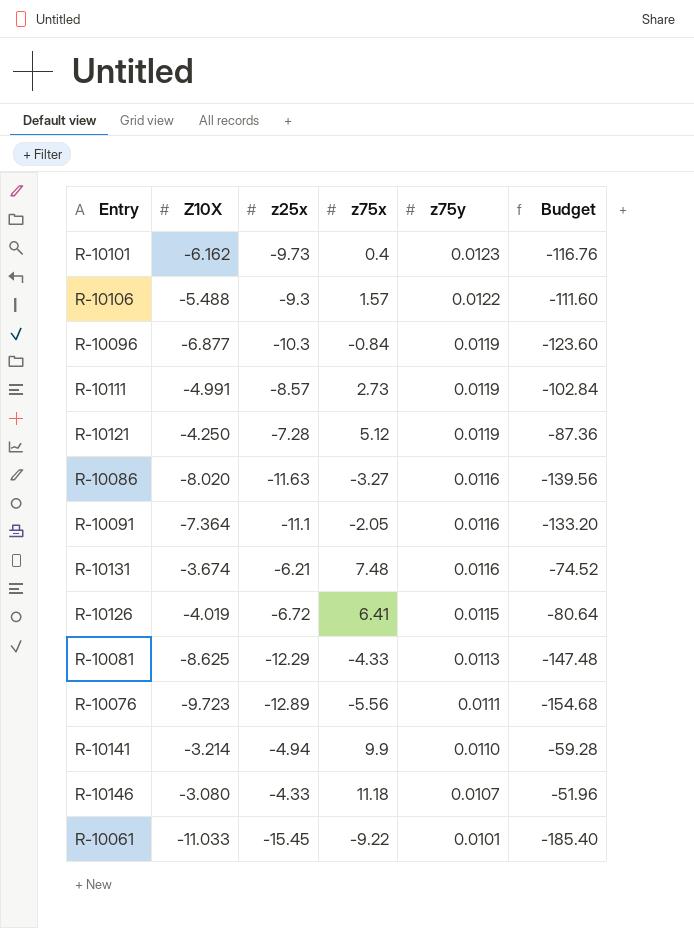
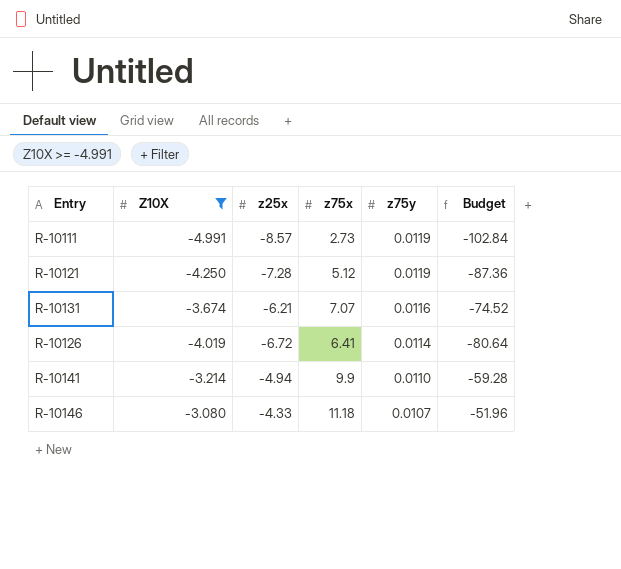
filter: none -> Z10X >= -4.991
R-10131 | z75x: 7.48 -> 7.07
R-10126 | z75y: 0.0115 -> 0.0114

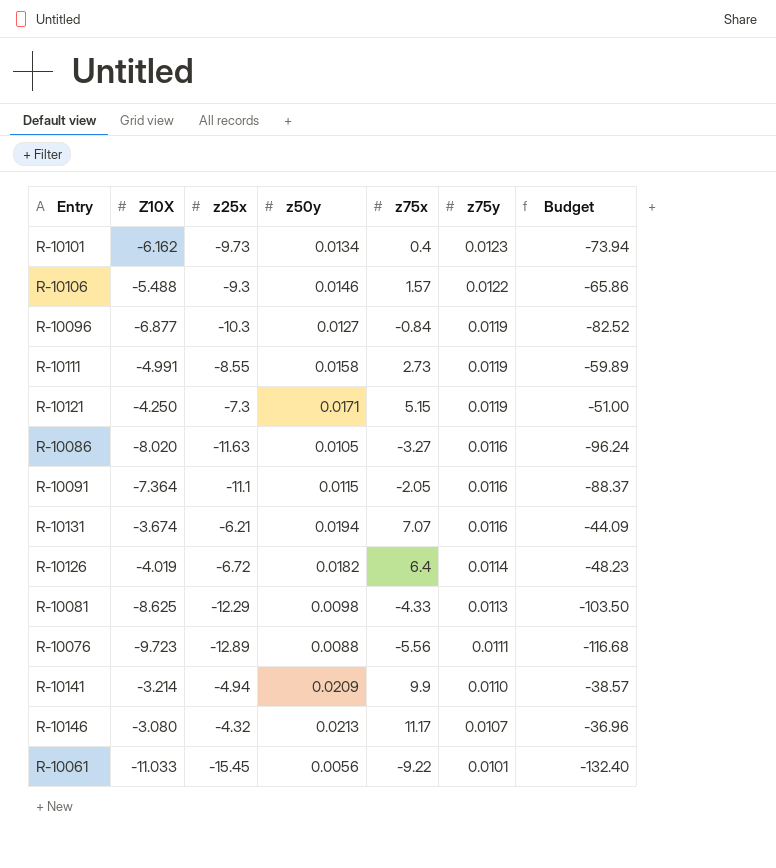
filter: Z10X >= -4.991 -> none
column z50y | position: none -> 4
column Budget | formula: [z25x] * 12 -> [Z10X] * 12
R-10111 | z25x: -8.57 -> -8.55
R-10121 | z25x: -7.28 -> -7.3
R-10121 | z75x: 5.12 -> 5.15
R-10126 | z75x: 6.41 -> 6.4
R-10146 | z25x: -4.33 -> -4.32
R-10146 | z75x: 11.18 -> 11.17

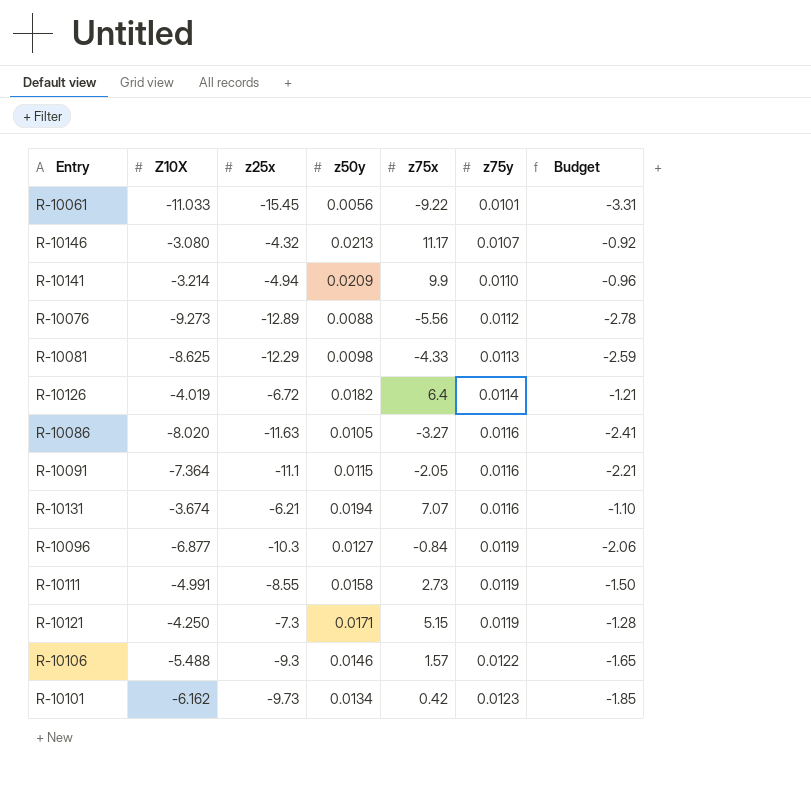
row order: z75y descending -> z75y ascending
column Budget | formula: [Z10X] * 12 -> [Z10X] * 0.3
R-10076 | Z10X: -9.723 -> -9.273
R-10076 | z75y: 0.0111 -> 0.0112
R-10101 | z75x: 0.4 -> 0.42

